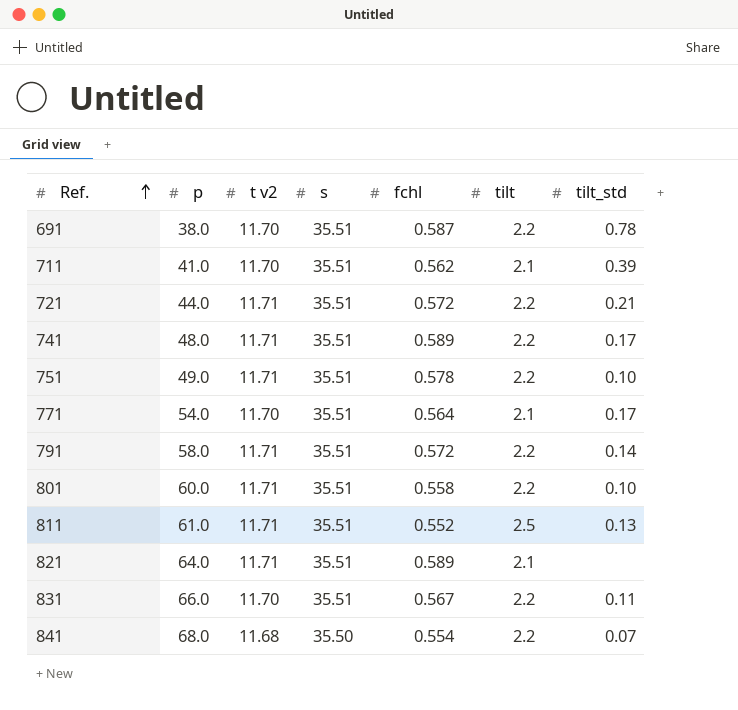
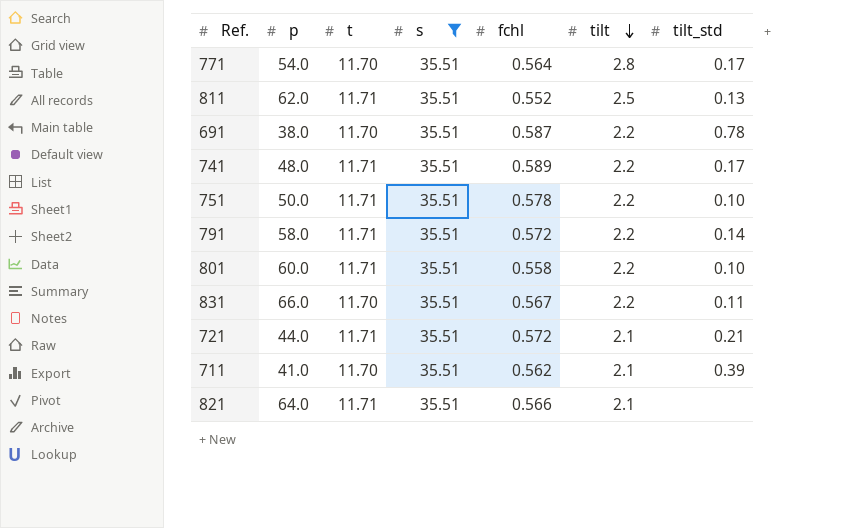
filter: none -> s = 35.51
row order: Ref. ascending -> tilt descending
column name: t v2 -> t
771 | tilt: 2.1 -> 2.8
811 | p: 61.0 -> 62.0
751 | p: 49.0 -> 50.0
721 | tilt: 2.2 -> 2.1
821 | fchl: 0.589 -> 0.566

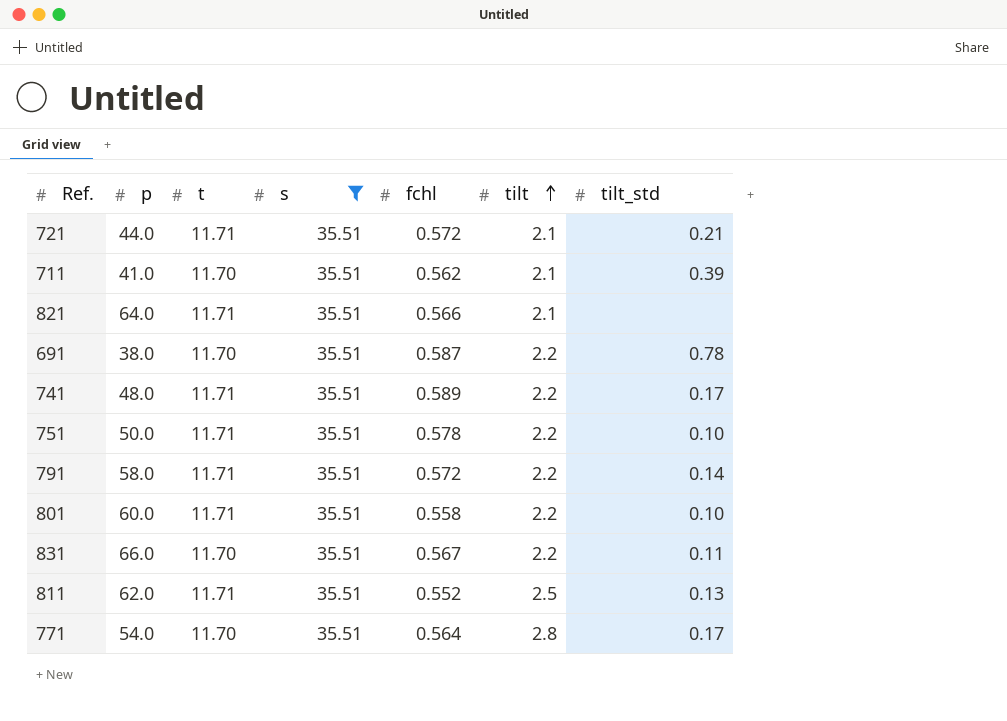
row order: tilt descending -> tilt ascending

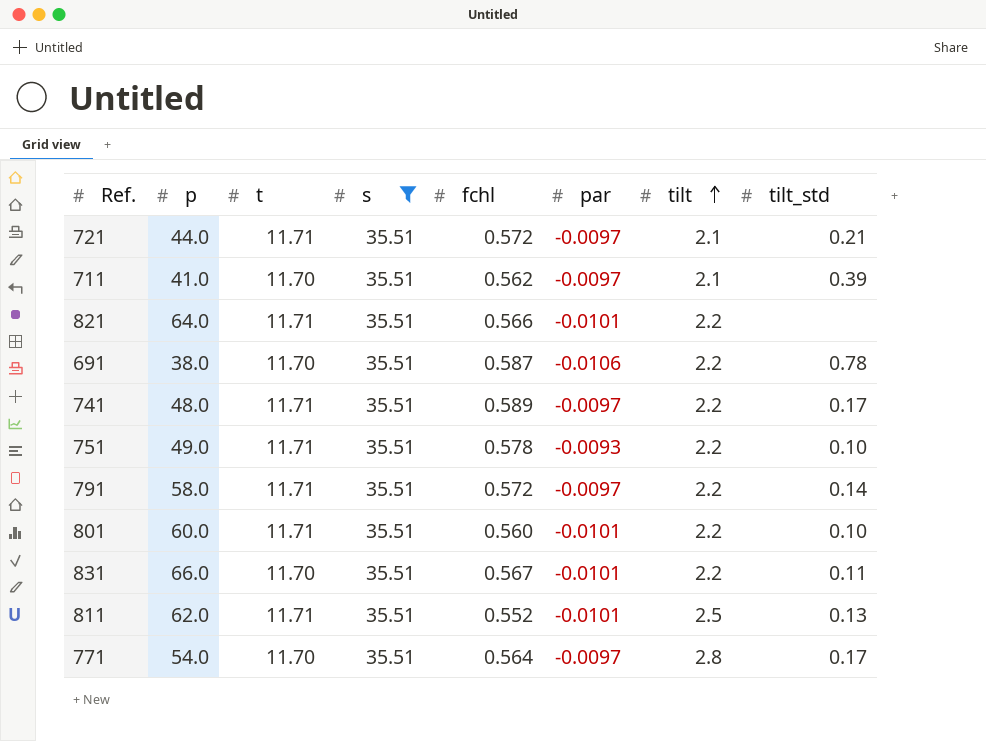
column par | position: none -> 6
821 | tilt: 2.1 -> 2.2
751 | p: 50.0 -> 49.0
801 | fchl: 0.558 -> 0.560

